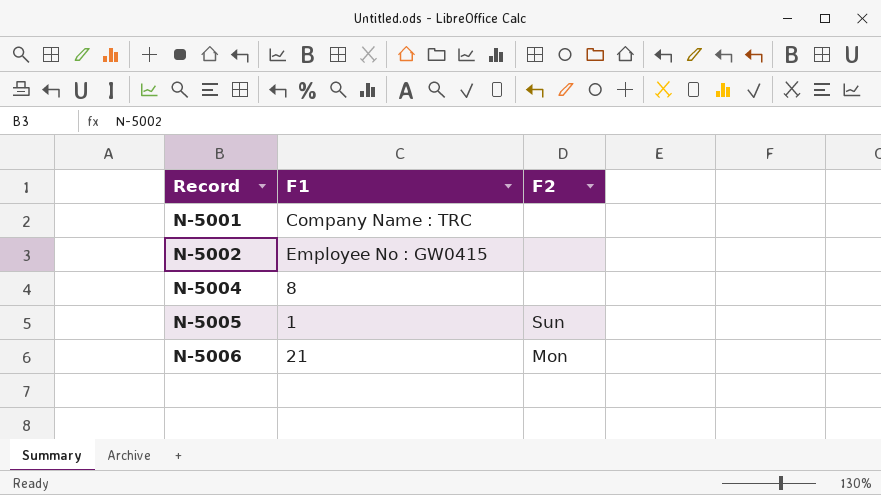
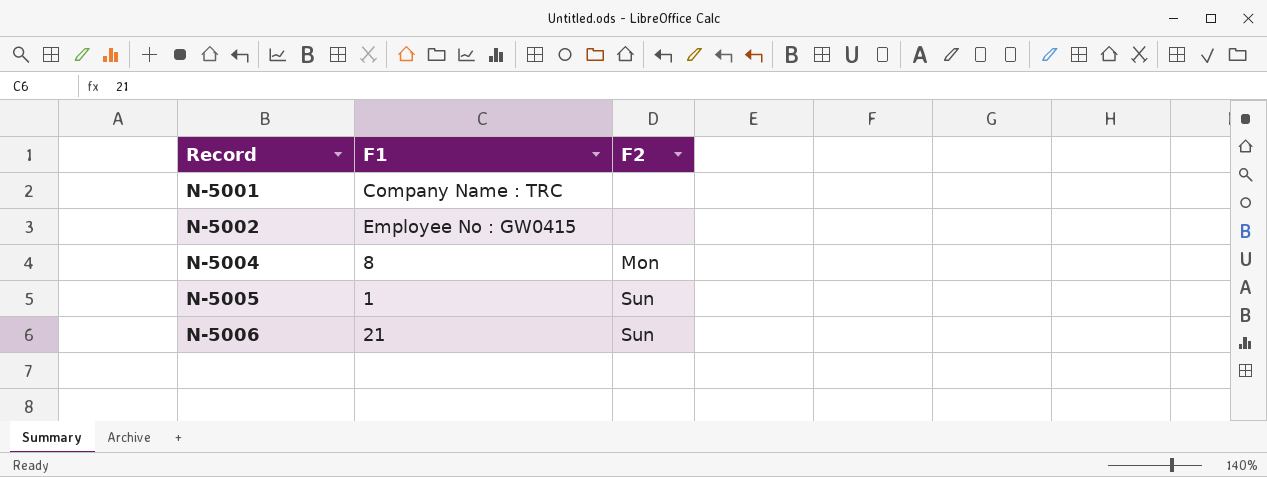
N-5004 | F2: none -> Mon
N-5006 | F2: Mon -> Sun

